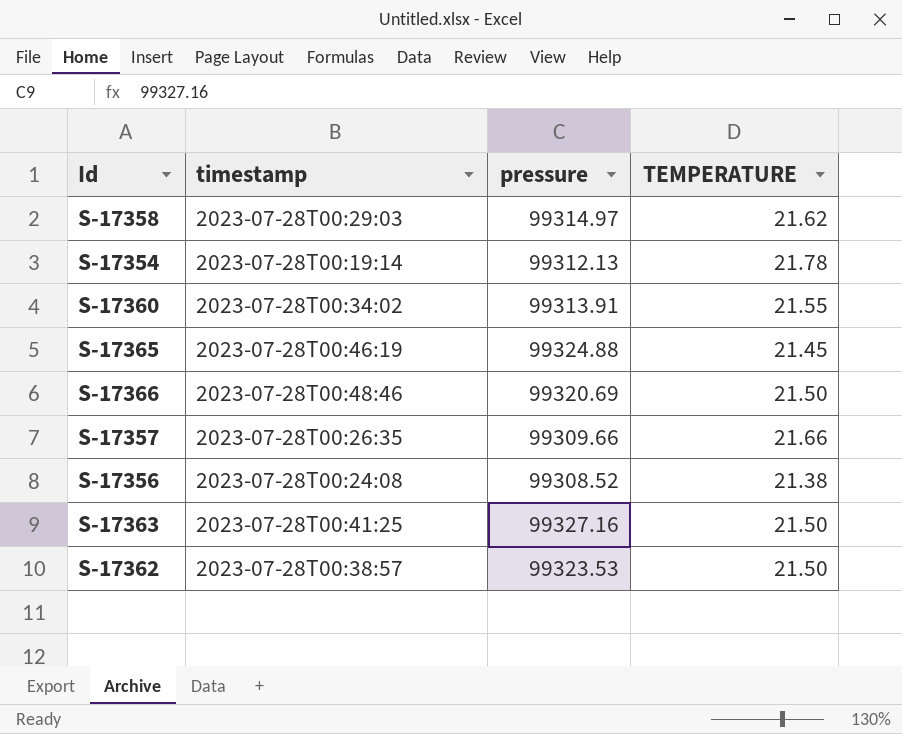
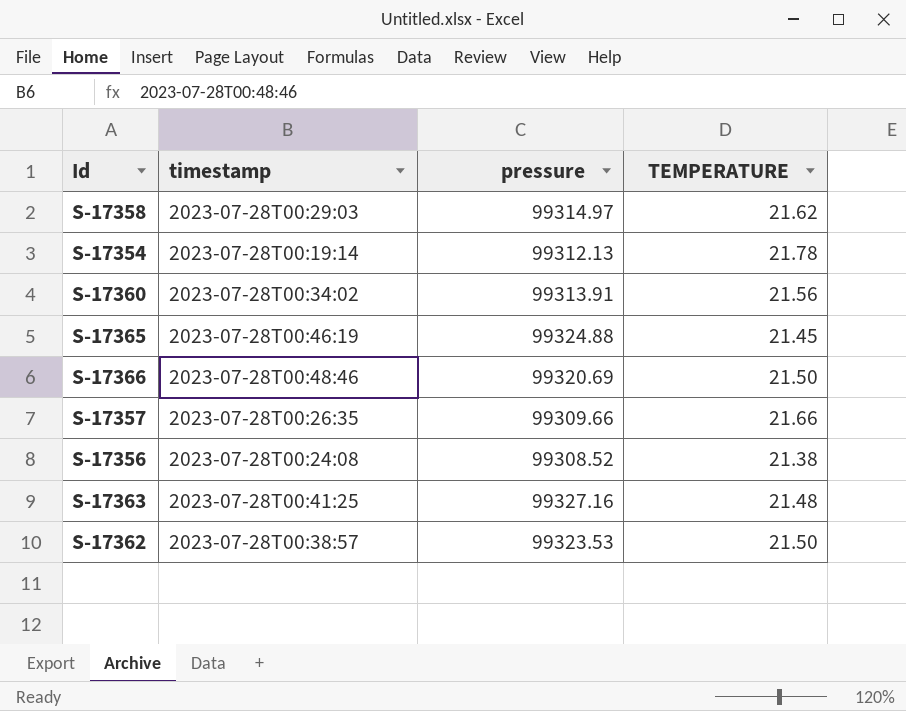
S-17360 | TEMPERATURE: 21.55 -> 21.56
S-17363 | TEMPERATURE: 21.50 -> 21.48

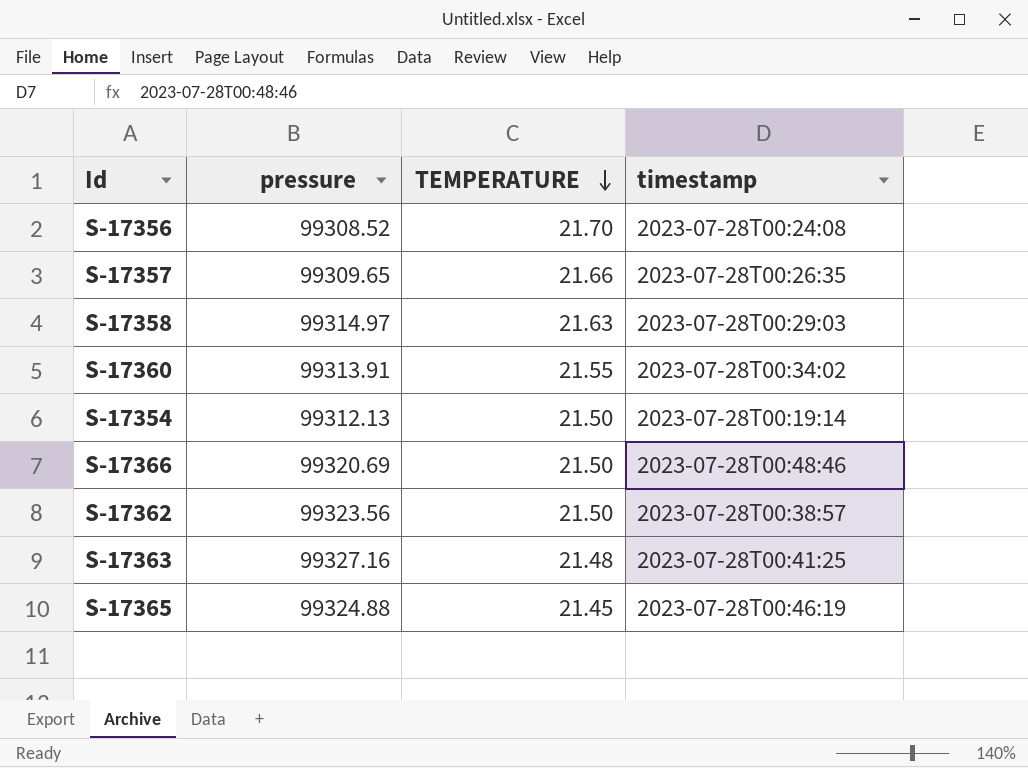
row order: none -> TEMPERATURE descending
column timestamp | position: 2 -> 4
S-17356 | TEMPERATURE: 21.38 -> 21.70
S-17357 | pressure: 99309.66 -> 99309.65
S-17358 | TEMPERATURE: 21.62 -> 21.63
S-17360 | TEMPERATURE: 21.56 -> 21.55
S-17354 | TEMPERATURE: 21.78 -> 21.50
S-17362 | pressure: 99323.53 -> 99323.56

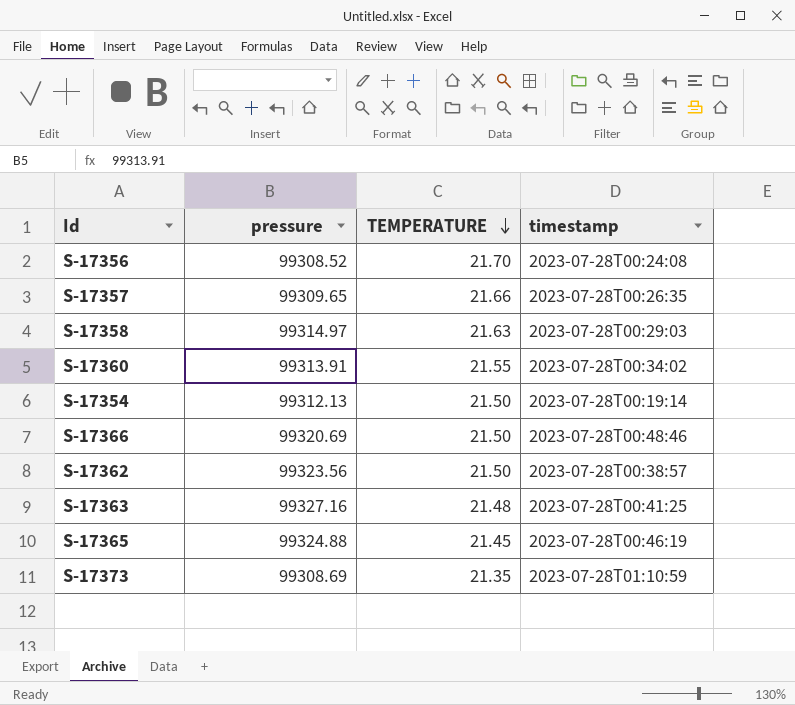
row S-17373: none -> 99308.69 | 21.35 | 2023-07-28T01:10:59

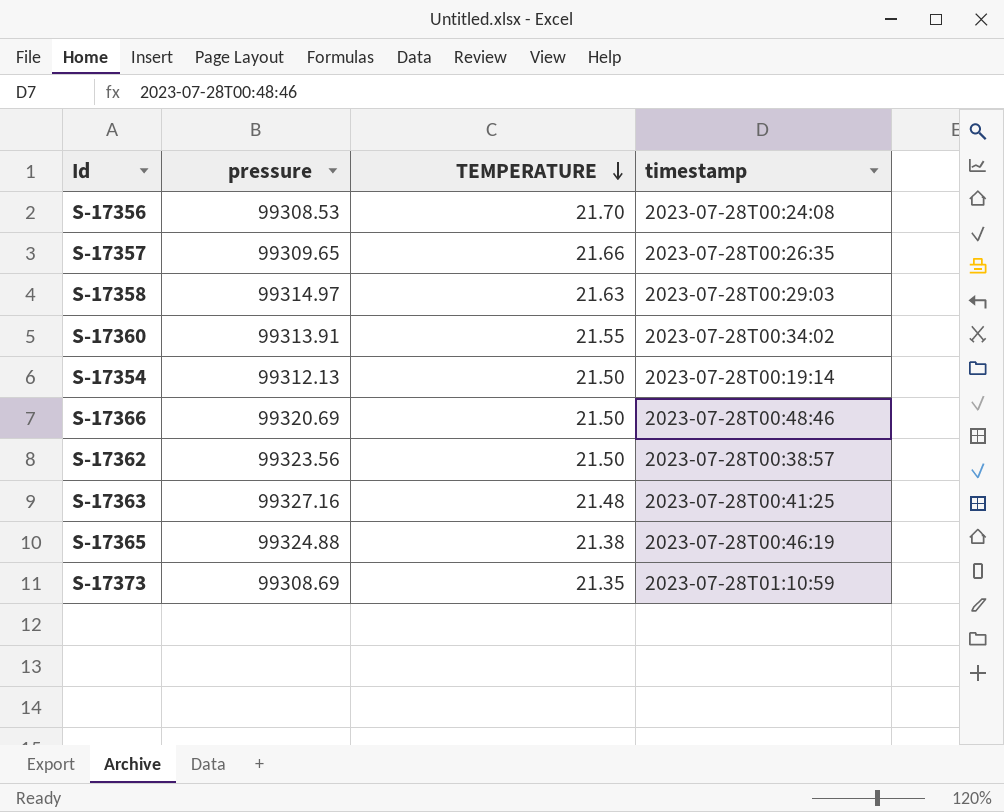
S-17356 | pressure: 99308.52 -> 99308.53
S-17365 | TEMPERATURE: 21.45 -> 21.38

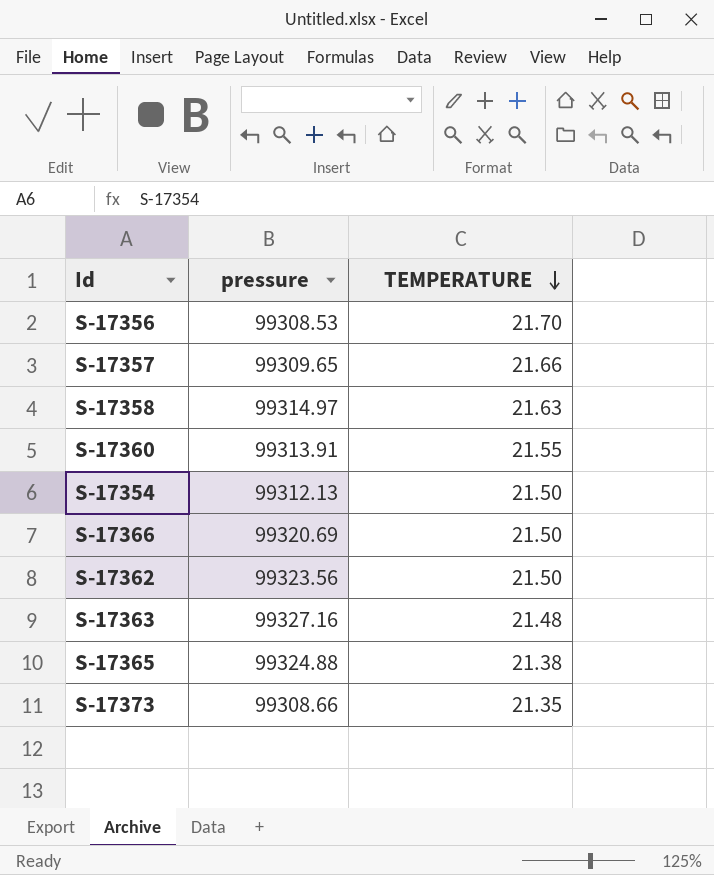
column timestamp | position: 4 -> none
S-17373 | pressure: 99308.69 -> 99308.66

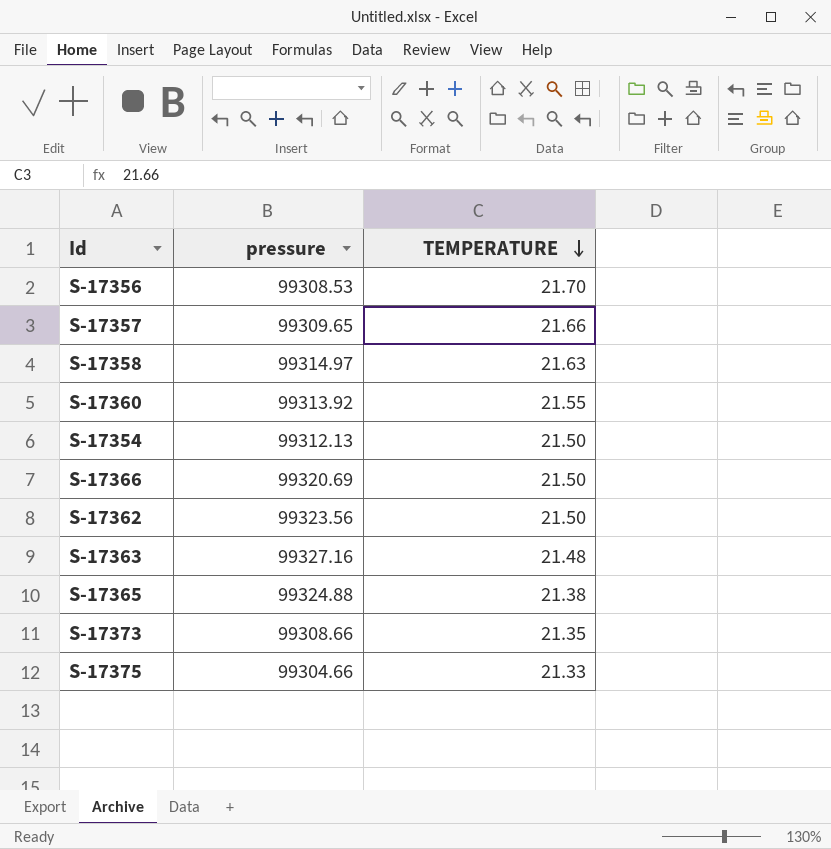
S-17360 | pressure: 99313.91 -> 99313.92
row S-17375: none -> 99304.66 | 21.33

